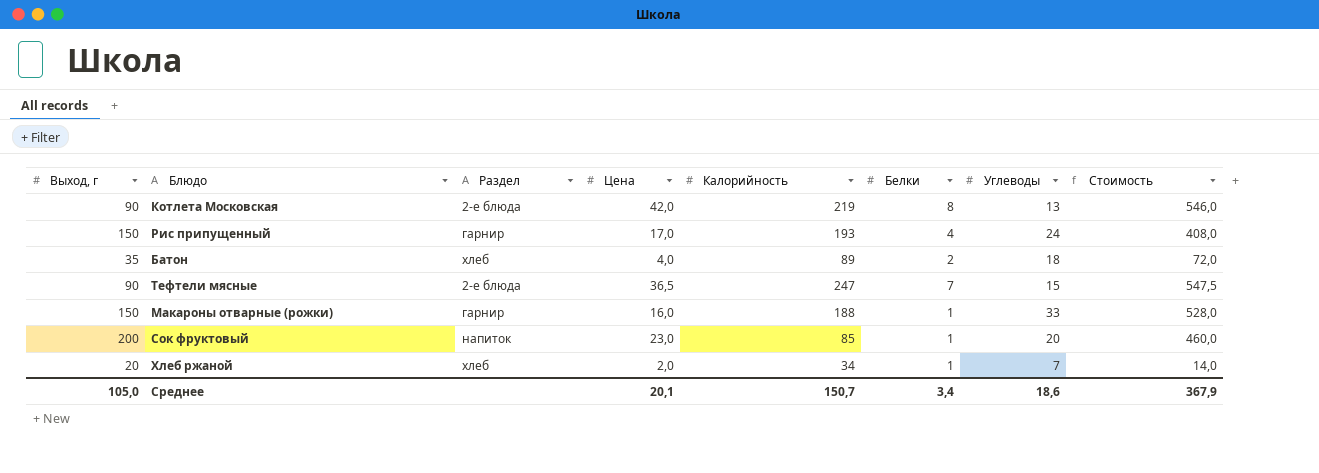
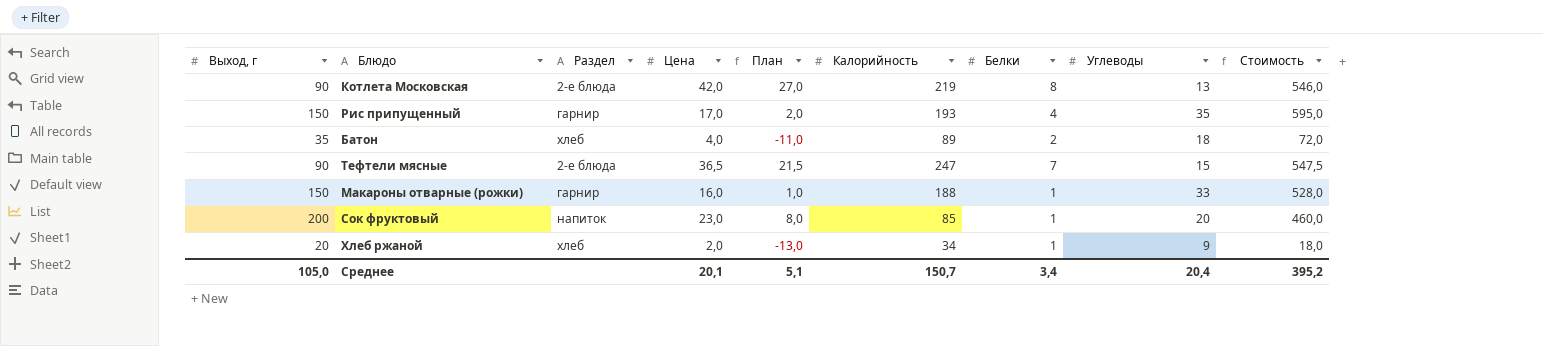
column План | formula: none -> [Цена] - 15
Рис припущенный | Углеводы: 24 -> 35
Рис припущенный | Стоимость: 408,0 -> 595,0
Хлеб ржаной | Углеводы: 7 -> 9
Хлеб ржаной | Стоимость: 14,0 -> 18,0
Среднее | Углеводы: 18,6 -> 20,4
Среднее | Стоимость: 367,9 -> 395,2

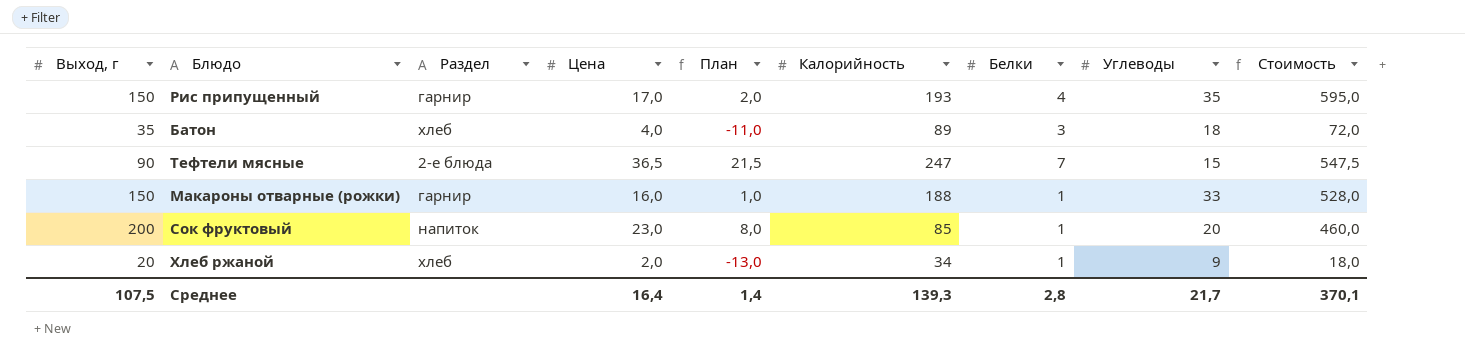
row Котлета Московская: 90 | 2-е блюда | 42,0 | 27,0 | 219 | 8 | 13 | 546,0 -> none
Батон | Белки: 2 -> 3
Среднее | Выход, г: 105,0 -> 107,5
Среднее | Цена: 20,1 -> 16,4
Среднее | План: 5,1 -> 1,4
Среднее | Калорийность: 150,7 -> 139,3
Среднее | Белки: 3,4 -> 2,8
Среднее | Углеводы: 20,4 -> 21,7
Среднее | Стоимость: 395,2 -> 370,1

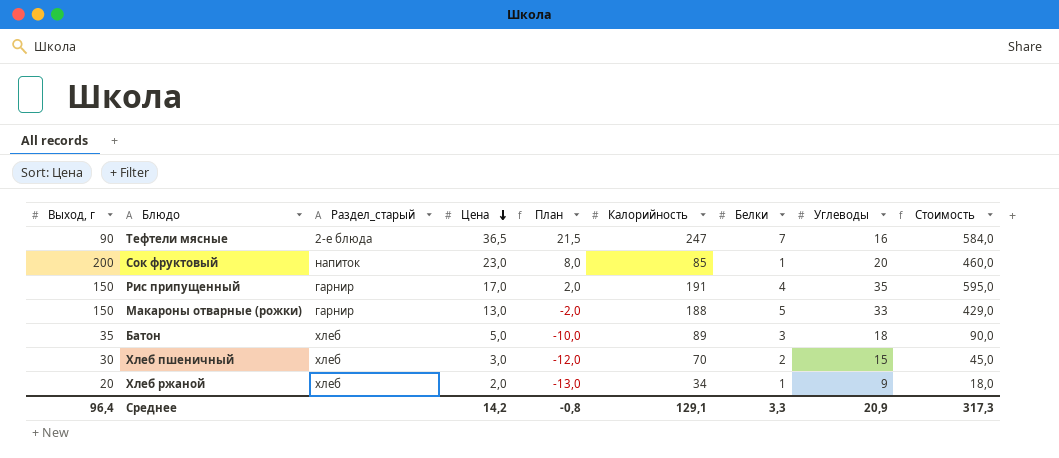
row order: none -> Цена descending
column name: Раздел -> Раздел_старый
Тефтели мясные | Углеводы: 15 -> 16
Тефтели мясные | Стоимость: 547,5 -> 584,0
Рис припущенный | Калорийность: 193 -> 191
Макароны отварные (рожки) | Цена: 16,0 -> 13,0
Макароны отварные (рожки) | План: 1,0 -> -2,0
Макароны отварные (рожки) | Белки: 1 -> 5
Макароны отварные (рожки) | Стоимость: 528,0 -> 429,0
Батон | Цена: 4,0 -> 5,0
Батон | План: -11,0 -> -10,0
Батон | Стоимость: 72,0 -> 90,0
row Хлеб пшеничный: none -> 30 | хлеб | 3,0 | -12,0 | 70 | 2 | 15 | 45,0
Среднее | Выход, г: 107,5 -> 96,4
Среднее | Цена: 16,4 -> 14,2
Среднее | План: 1,4 -> -0,8
Среднее | Калорийность: 139,3 -> 129,1
Среднее | Белки: 2,8 -> 3,3
Среднее | Углеводы: 21,7 -> 20,9
Среднее | Стоимость: 370,1 -> 317,3

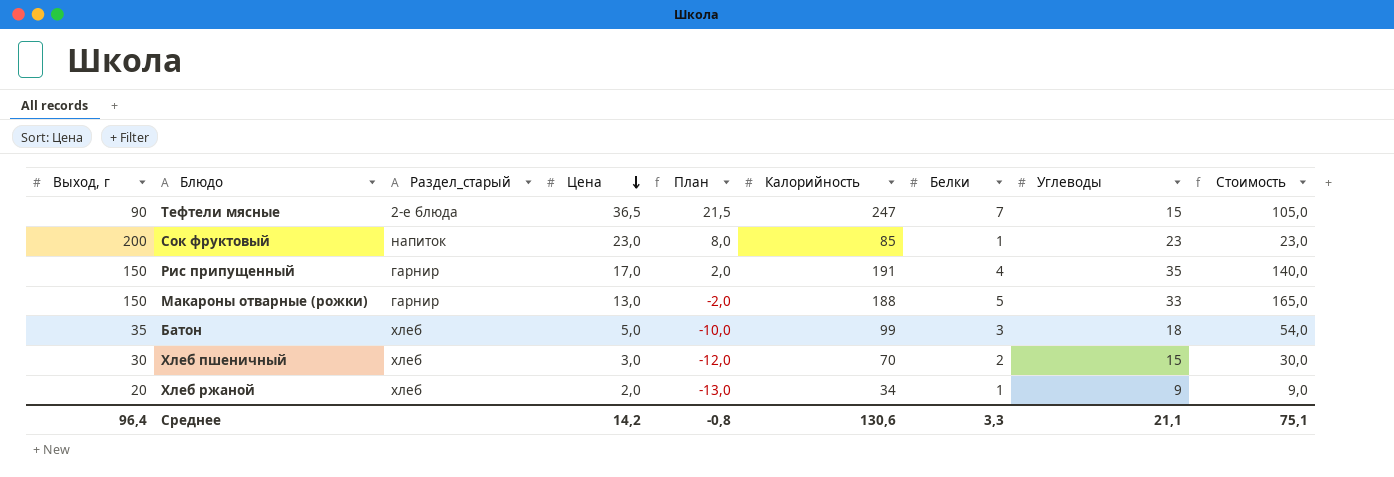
column Стоимость | formula: [Цена] * [Углеводы] -> [Белки] * [Углеводы]
Тефтели мясные | Углеводы: 16 -> 15
Сок фруктовый | Углеводы: 20 -> 23
Батон | Калорийность: 89 -> 99
Среднее | Калорийность: 129,1 -> 130,6
Среднее | Углеводы: 20,9 -> 21,1
Среднее | Стоимость: 317,3 -> 75,1

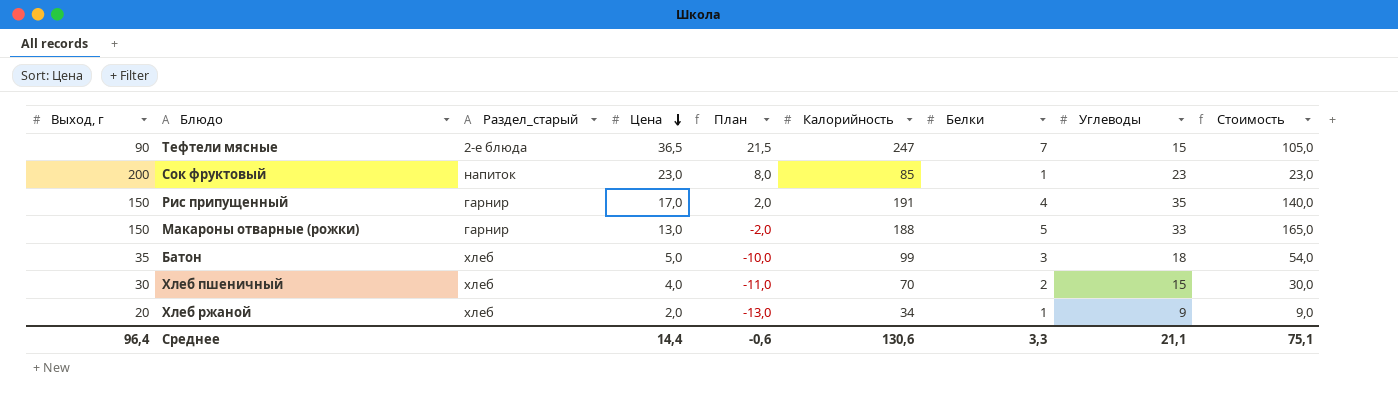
Хлеб пшеничный | Цена: 3,0 -> 4,0
Хлеб пшеничный | План: -12,0 -> -11,0
Среднее | Цена: 14,2 -> 14,4
Среднее | План: -0,8 -> -0,6

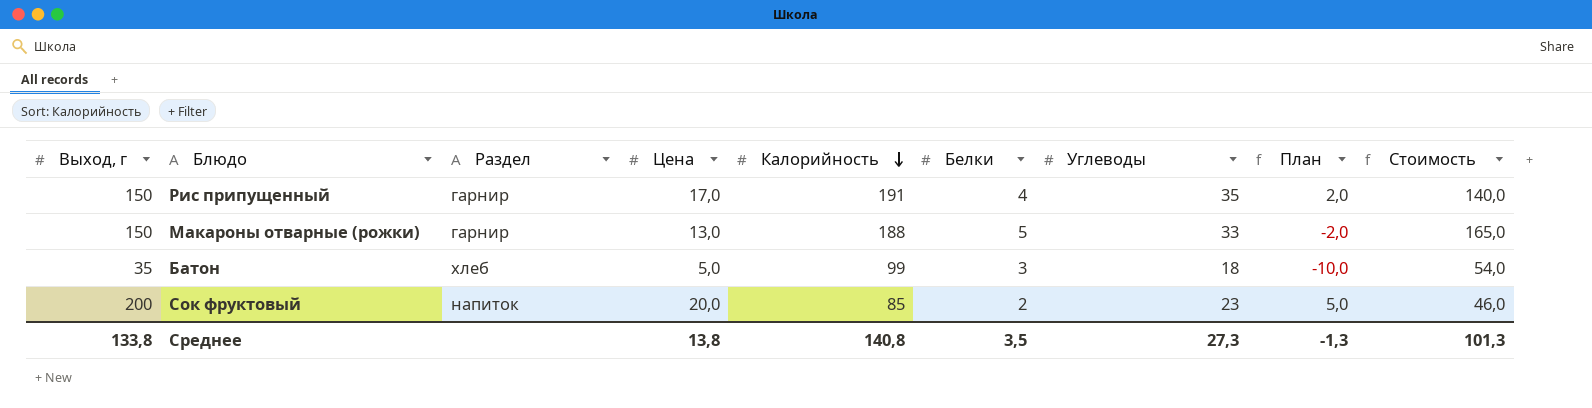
row order: Цена descending -> Калорийность descending
column name: Раздел_старый -> Раздел
column План | position: 5 -> 8
row Тефтели мясные: 90 | 2-е блюда | 36,5 | 21,5 | 247 | 7 | 15 | 105,0 -> none
row Хлеб пшеничный: 30 | хлеб | 4,0 | -11,0 | 70 | 2 | 15 | 30,0 -> none
row Хлеб ржаной: 20 | хлеб | 2,0 | -13,0 | 34 | 1 | 9 | 9,0 -> none
Сок фруктовый | Цена: 23,0 -> 20,0
Сок фруктовый | Белки: 1 -> 2
Сок фруктовый | План: 8,0 -> 5,0
Сок фруктовый | Стоимость: 23,0 -> 46,0
Среднее | Выход, г: 96,4 -> 133,8
Среднее | Цена: 14,4 -> 13,8
Среднее | Калорийность: 130,6 -> 140,8
Среднее | Белки: 3,3 -> 3,5
Среднее | Углеводы: 21,1 -> 27,3
Среднее | План: -0,6 -> -1,3
Среднее | Стоимость: 75,1 -> 101,3

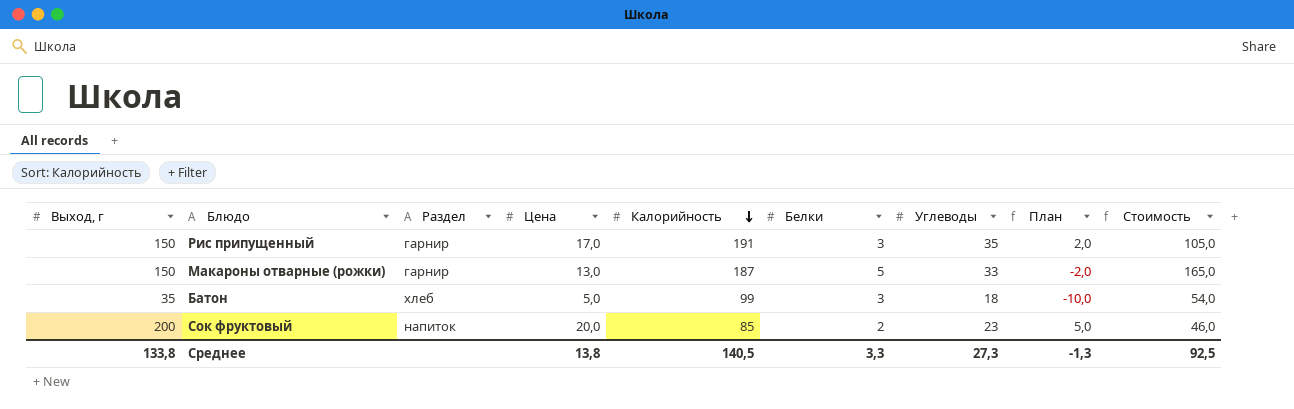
Рис припущенный | Белки: 4 -> 3
Рис припущенный | Стоимость: 140,0 -> 105,0
Макароны отварные (рожки) | Калорийность: 188 -> 187
Среднее | Калорийность: 140,8 -> 140,5
Среднее | Белки: 3,5 -> 3,3
Среднее | Стоимость: 101,3 -> 92,5

